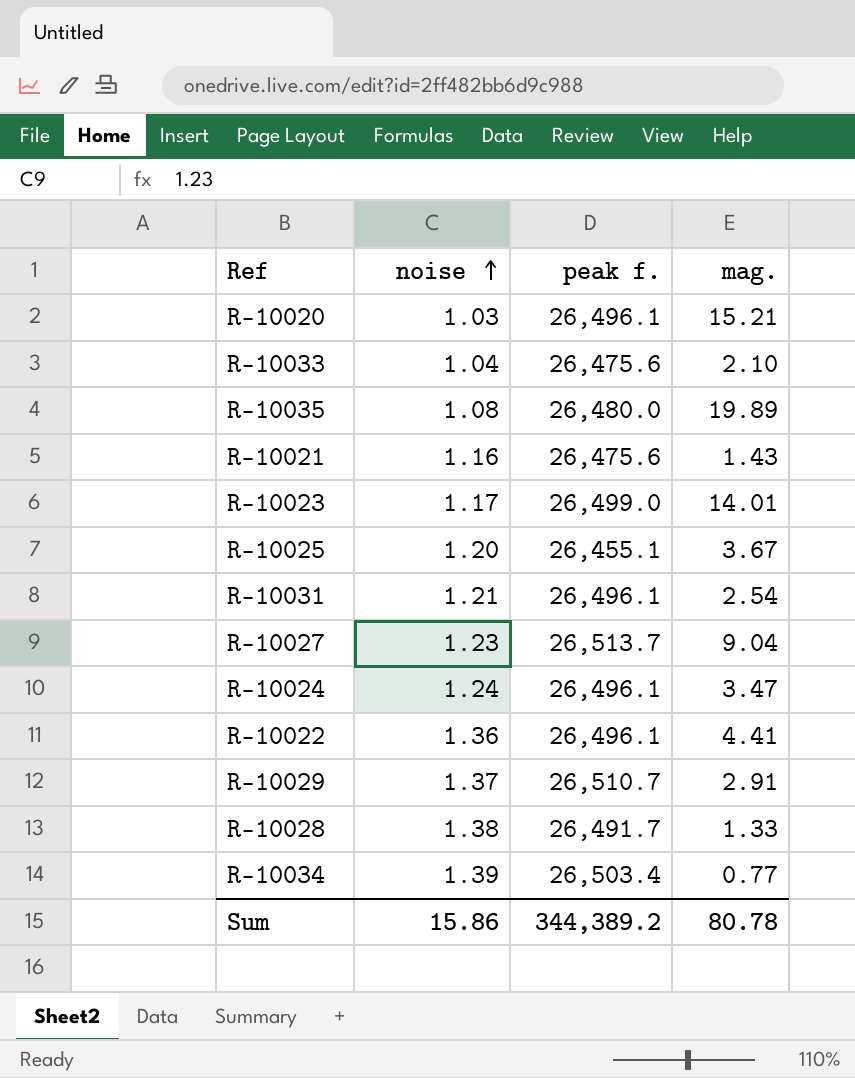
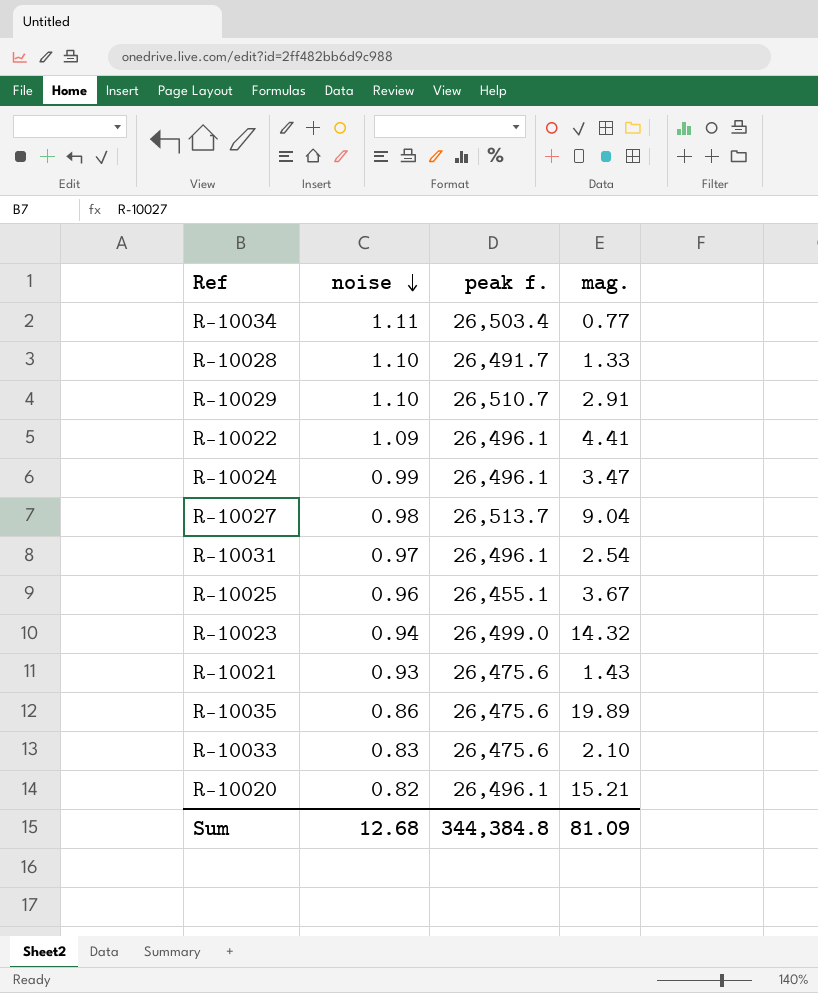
row order: noise ascending -> noise descending
R-10034 | noise: 1.39 -> 1.11
R-10028 | noise: 1.38 -> 1.10
R-10029 | noise: 1.37 -> 1.10
R-10022 | noise: 1.36 -> 1.09
R-10024 | noise: 1.24 -> 0.99
R-10027 | noise: 1.23 -> 0.98
R-10031 | noise: 1.21 -> 0.97
R-10025 | noise: 1.20 -> 0.96
R-10023 | noise: 1.17 -> 0.94
R-10023 | mag.: 14.01 -> 14.32
R-10021 | noise: 1.16 -> 0.93
R-10035 | noise: 1.08 -> 0.86
R-10035 | peak f.: 26,480.0 -> 26,475.6
R-10033 | noise: 1.04 -> 0.83
R-10020 | noise: 1.03 -> 0.82
Sum | noise: 15.86 -> 12.68
Sum | peak f.: 344,389.2 -> 344,384.8
Sum | mag.: 80.78 -> 81.09

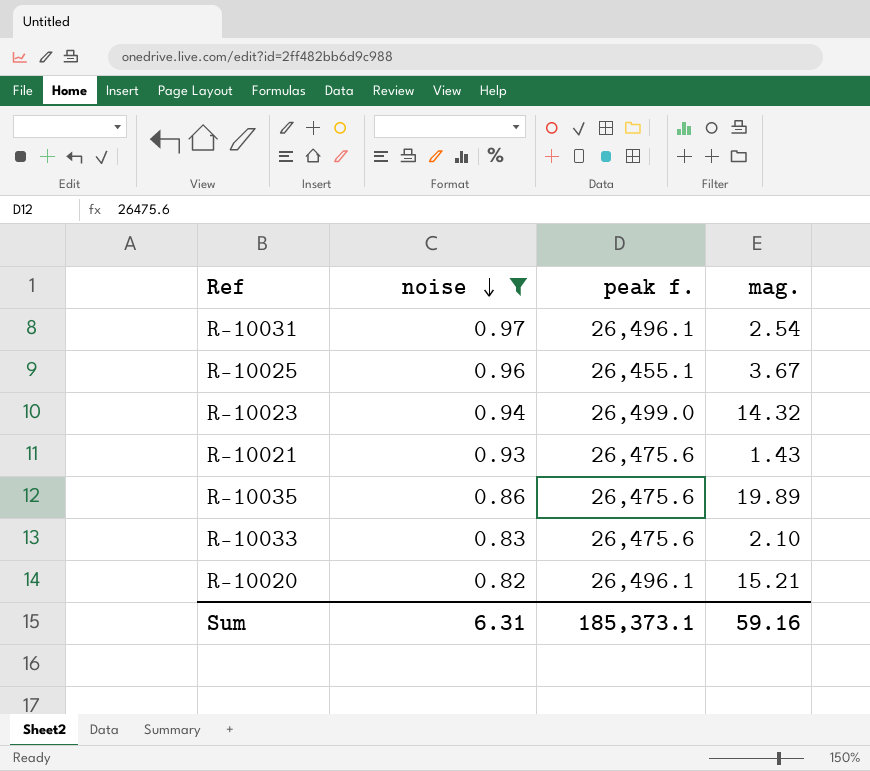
filter: none -> noise <= 0.97
Sum | noise: 12.68 -> 6.31
Sum | peak f.: 344,384.8 -> 185,373.1
Sum | mag.: 81.09 -> 59.16

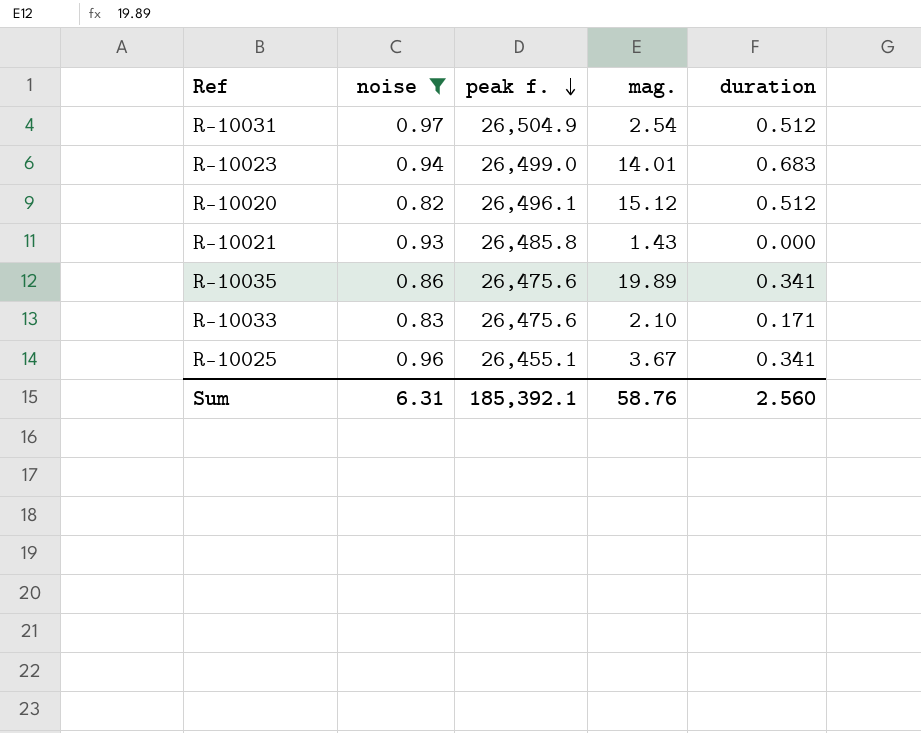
row order: noise descending -> peak f. descending
column duration | position: none -> 5
R-10031 | peak f.: 26,496.1 -> 26,504.9
R-10023 | mag.: 14.32 -> 14.01
R-10020 | mag.: 15.21 -> 15.12
R-10021 | peak f.: 26,475.6 -> 26,485.8
Sum | peak f.: 185,373.1 -> 185,392.1
Sum | mag.: 59.16 -> 58.76

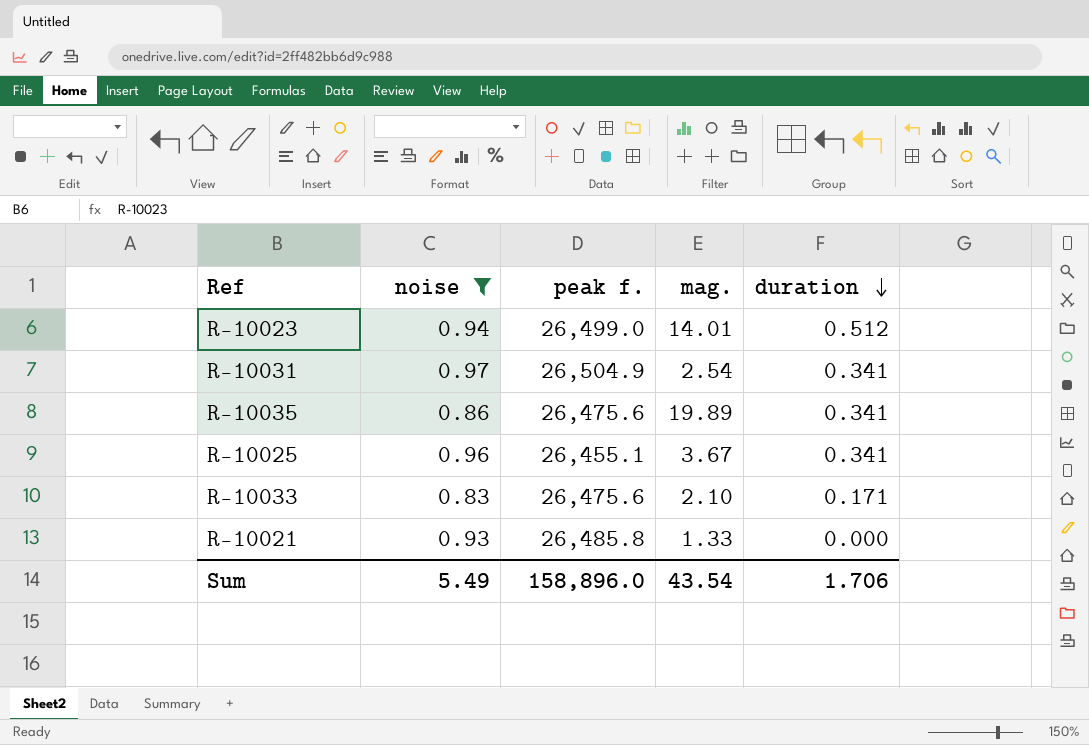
row order: peak f. descending -> duration descending
row R-10020: 0.82 | 26,496.1 | 15.12 | 0.512 -> none
R-10023 | duration: 0.683 -> 0.512
R-10031 | duration: 0.512 -> 0.341
R-10021 | mag.: 1.43 -> 1.33
Sum | noise: 6.31 -> 5.49
Sum | peak f.: 185,392.1 -> 158,896.0
Sum | mag.: 58.76 -> 43.54
Sum | duration: 2.560 -> 1.706

